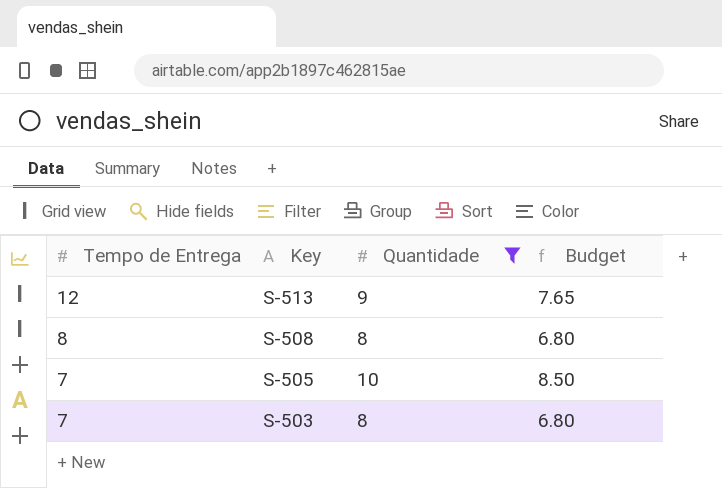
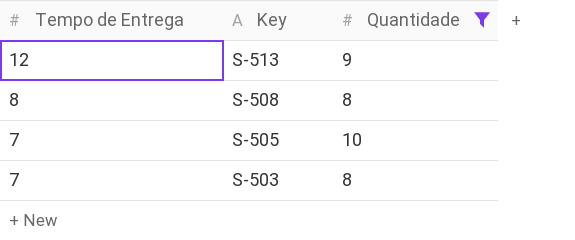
column Budget | formula: [Quantidade] * 0.85 -> none

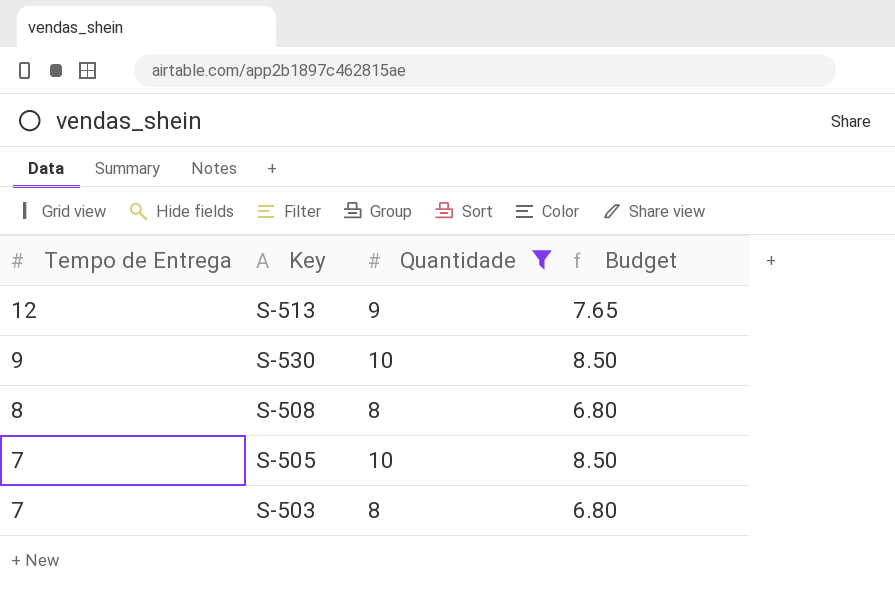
column Budget | formula: none -> [Quantidade] * 0.85
row S-530: none -> 9 | 10 | 8.50

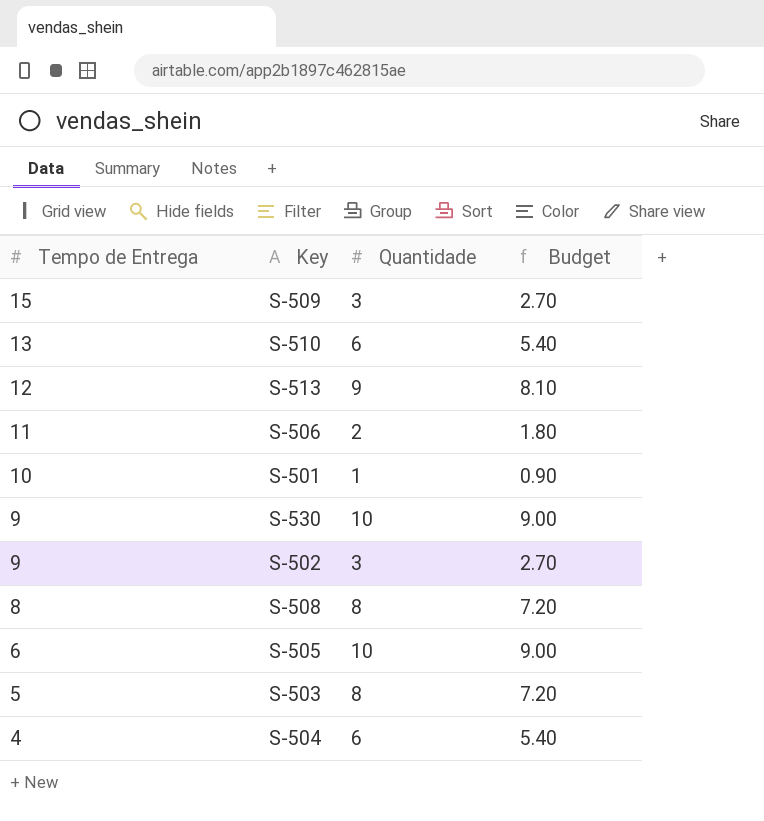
filter: Quantidade >= 8 -> none
column Budget | formula: [Quantidade] * 0.85 -> [Quantidade] * 0.9
S-505 | Tempo de Entrega: 7 -> 6
S-503 | Tempo de Entrega: 7 -> 5

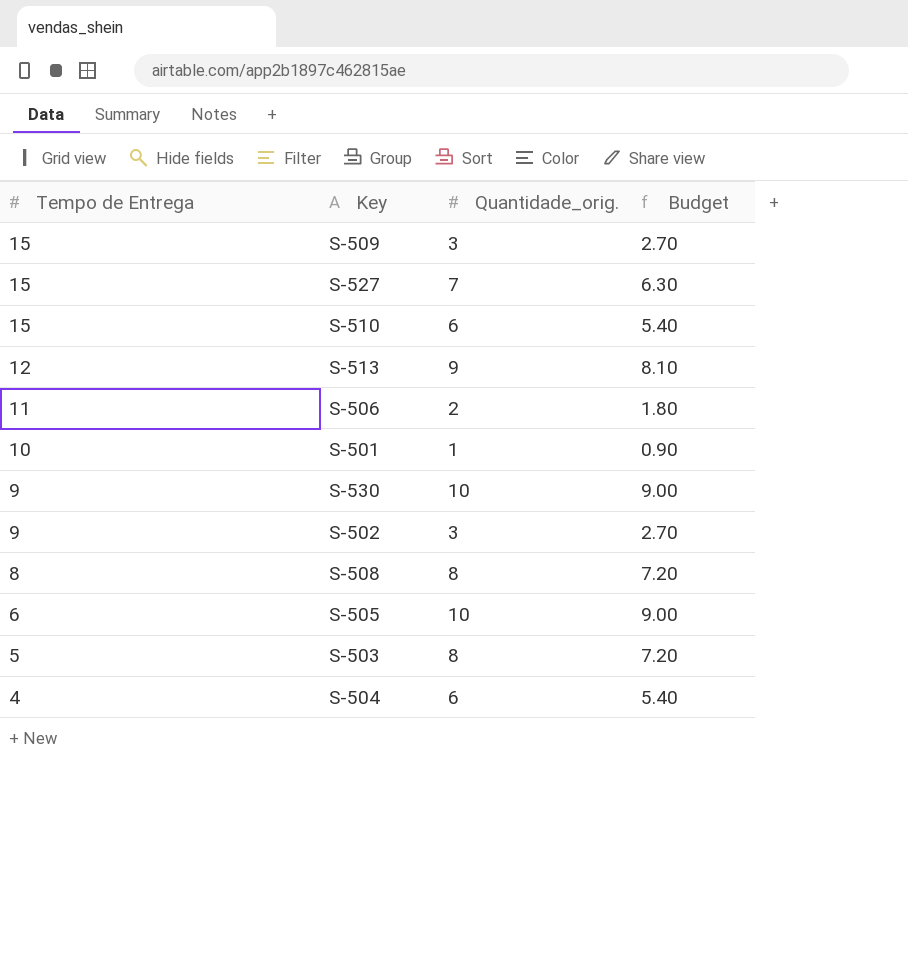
column name: Quantidade -> Quantidade_orig.
row S-527: none -> 15 | 7 | 6.30
S-510 | Tempo de Entrega: 13 -> 15

